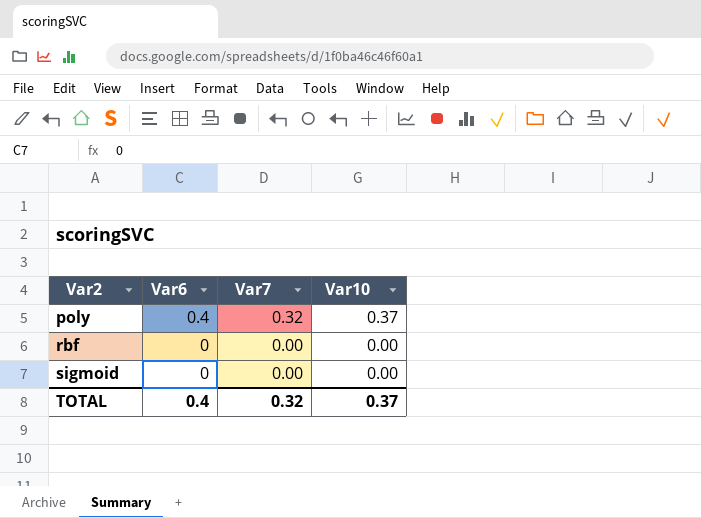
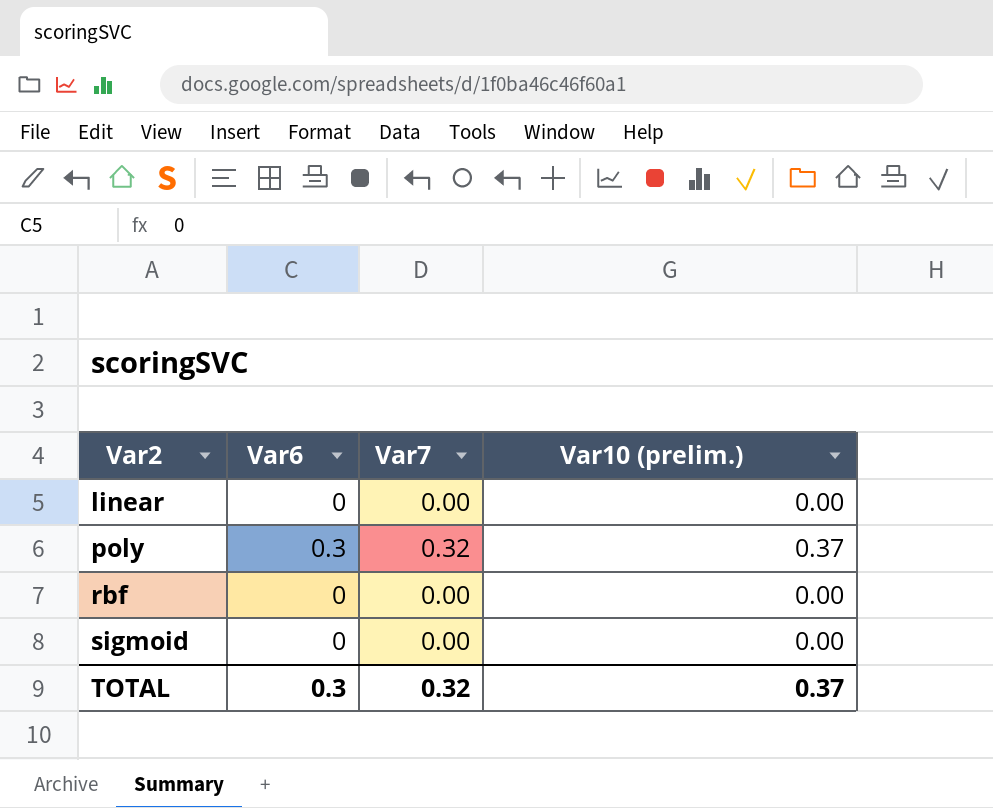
column name: Var10 -> Var10 (prelim.)
row linear: none -> 0 | 0.00 | 0.00
poly | Var6: 0.4 -> 0.3
TOTAL | Var6: 0.4 -> 0.3

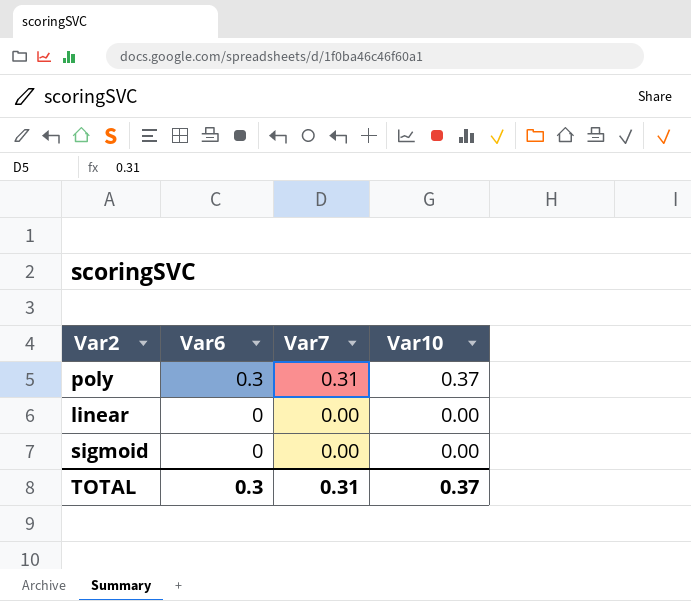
row order: Var2 ascending -> Var6 descending
column name: Var10 (prelim.) -> Var10
row rbf: 0 | 0.00 | 0.00 -> none
poly | Var7: 0.32 -> 0.31
TOTAL | Var7: 0.32 -> 0.31

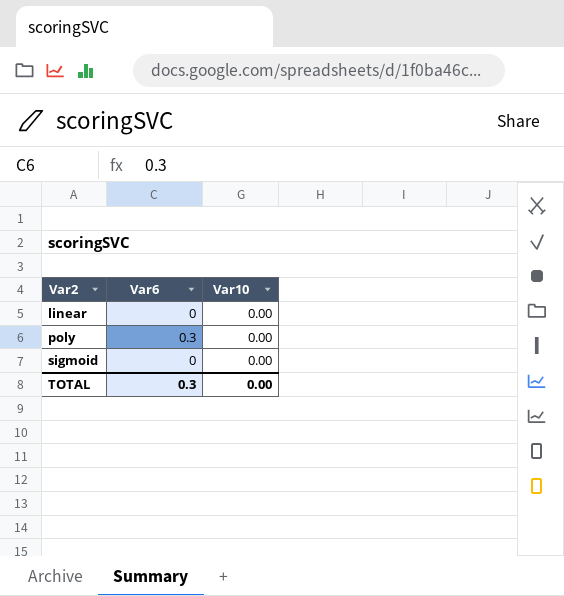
row order: Var6 descending -> Var2 ascending
column Var7 | position: 3 -> none
poly | Var10: 0.37 -> 0.00
TOTAL | Var10: 0.37 -> 0.00

